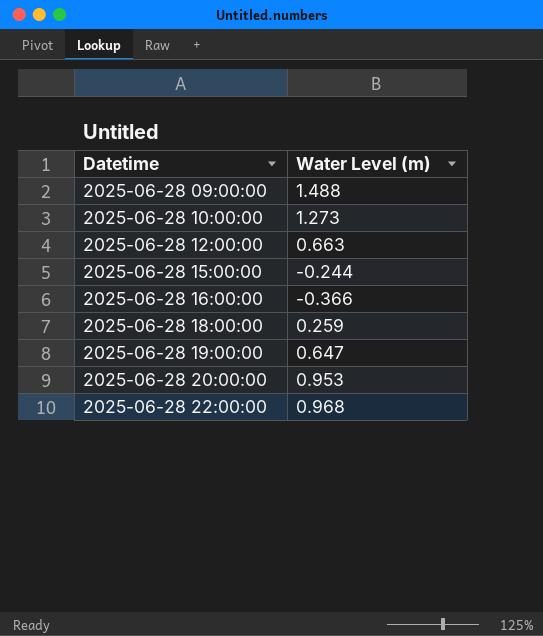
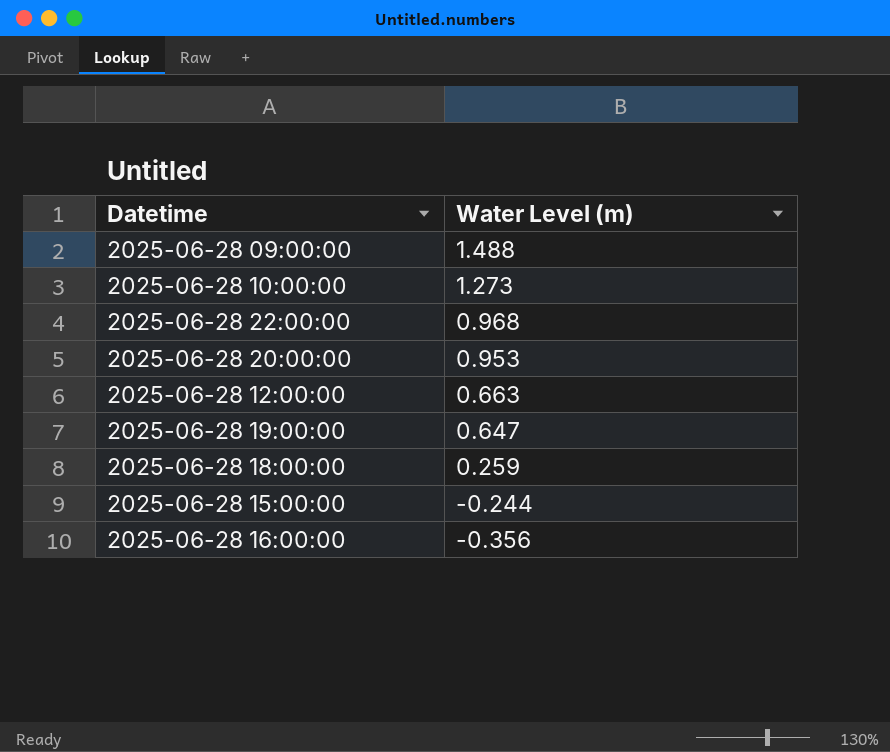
row order: Datetime ascending -> Water Level (m) descending
2025-06-28 16:00:00 | Water Level (m): -0.366 -> -0.356

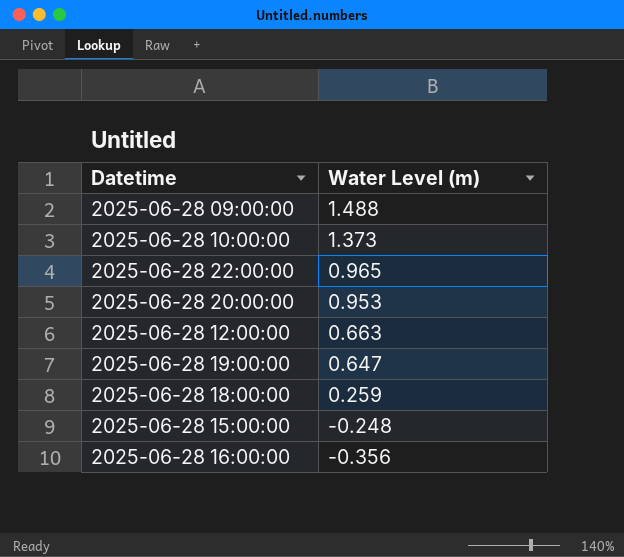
2025-06-28 10:00:00 | Water Level (m): 1.273 -> 1.373
2025-06-28 22:00:00 | Water Level (m): 0.968 -> 0.965
2025-06-28 15:00:00 | Water Level (m): -0.244 -> -0.248

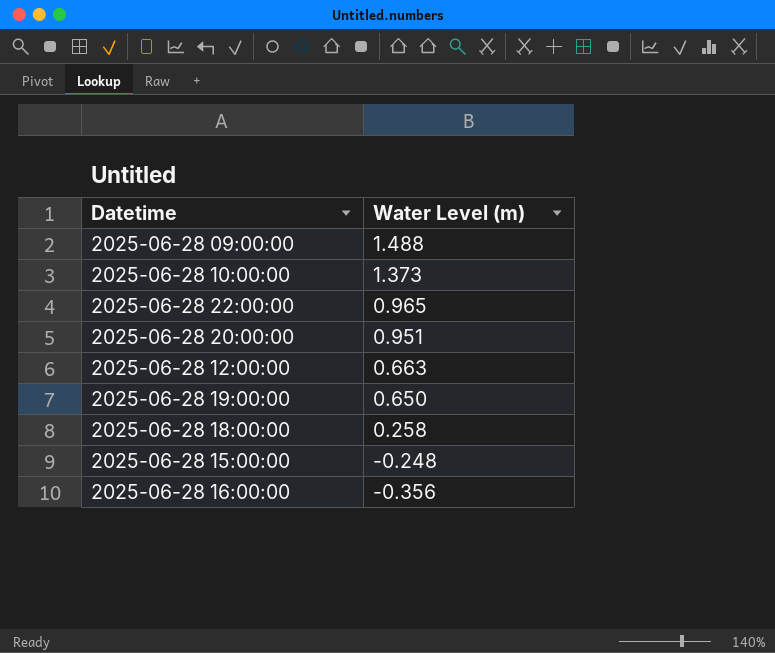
2025-06-28 20:00:00 | Water Level (m): 0.953 -> 0.951
2025-06-28 19:00:00 | Water Level (m): 0.647 -> 0.650
2025-06-28 18:00:00 | Water Level (m): 0.259 -> 0.258

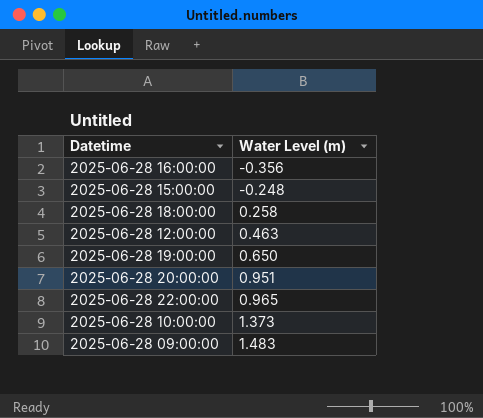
row order: Water Level (m) descending -> Water Level (m) ascending
2025-06-28 12:00:00 | Water Level (m): 0.663 -> 0.463
2025-06-28 09:00:00 | Water Level (m): 1.488 -> 1.483

